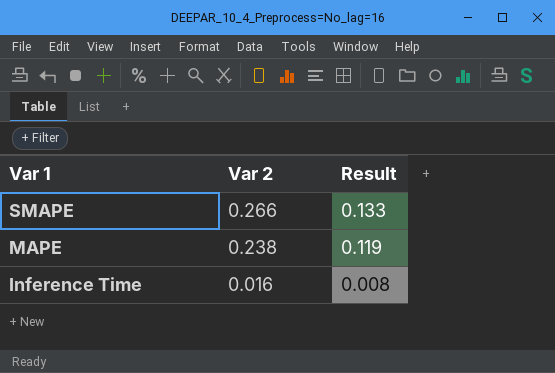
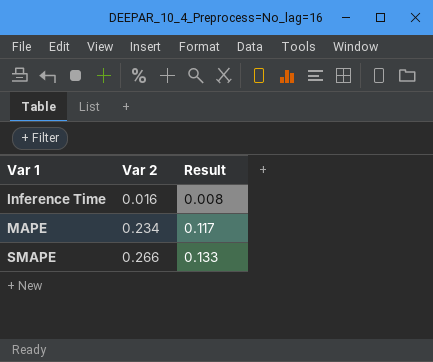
row order: Var 1 descending -> Var 1 ascending
MAPE | Var 2: 0.238 -> 0.234
MAPE | Result: 0.119 -> 0.117

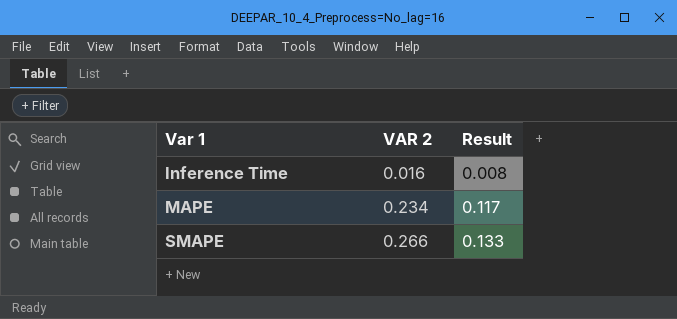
column name: Var 2 -> VAR 2

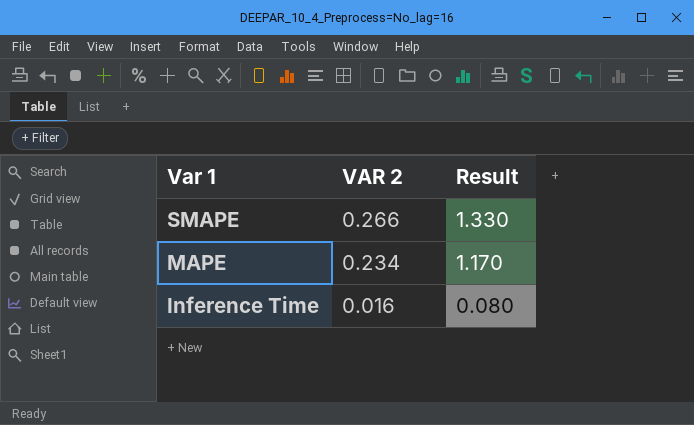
row order: Var 1 ascending -> Var 1 descending
column Result | formula: [VAR 2] * 0.5 -> [VAR 2] * 5

